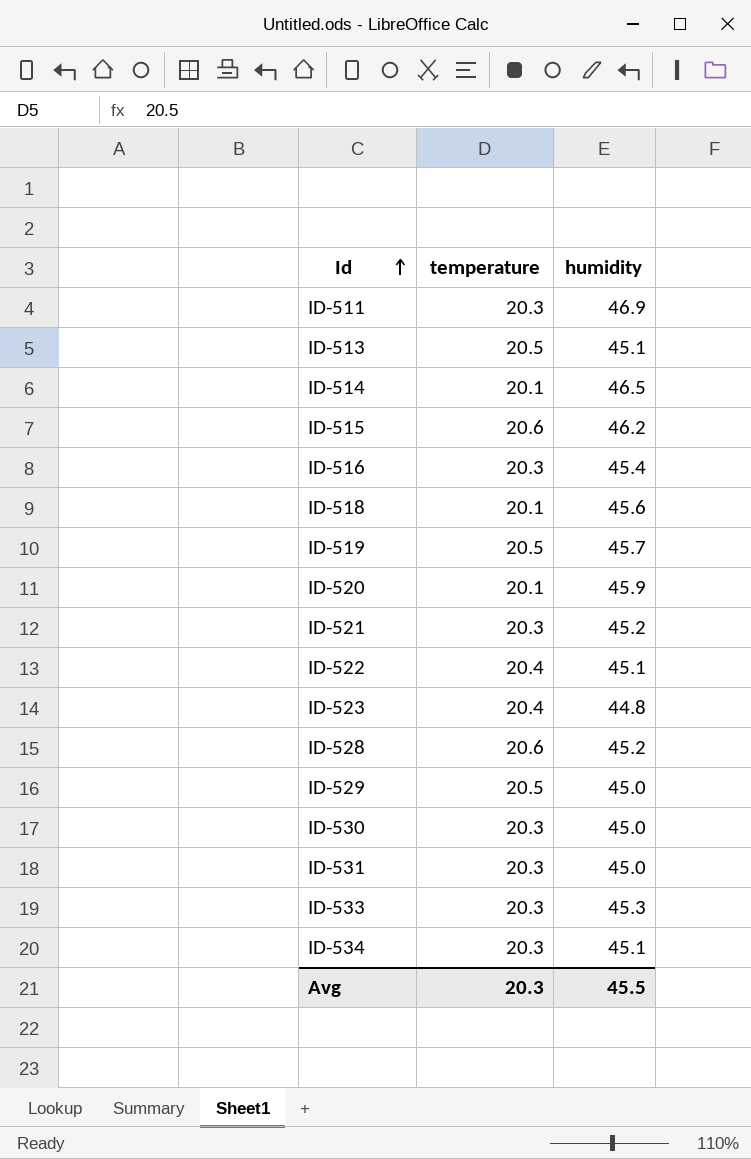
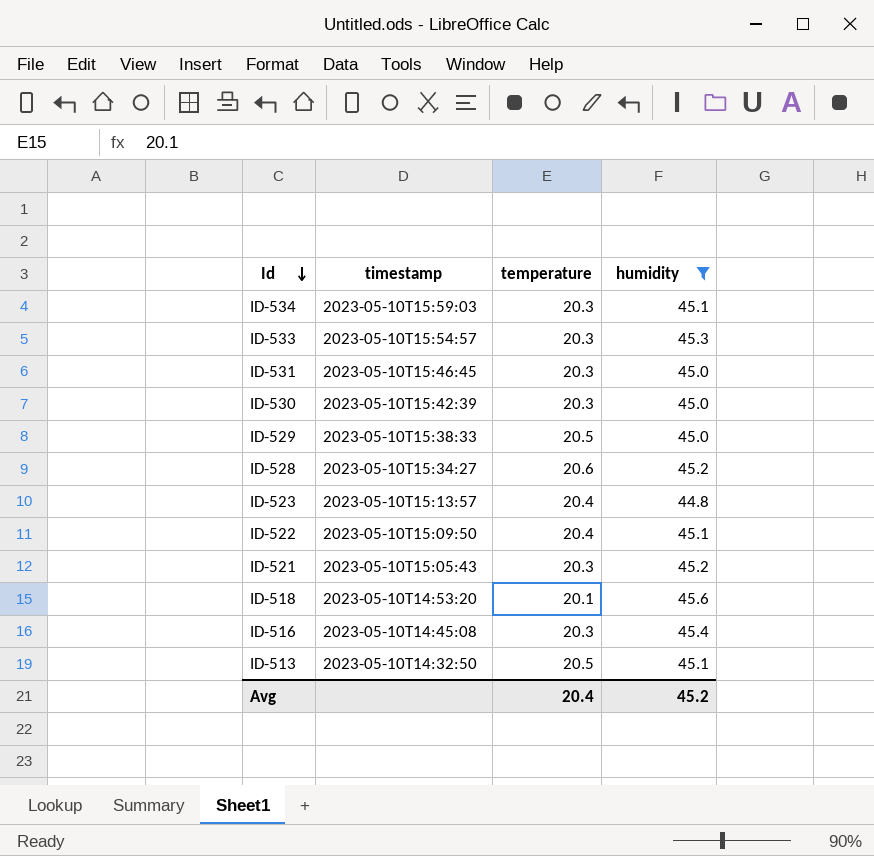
filter: none -> humidity <= 45.6
row order: Id ascending -> Id descending
column timestamp | position: none -> 2
Avg | temperature: 20.3 -> 20.4
Avg | humidity: 45.5 -> 45.2

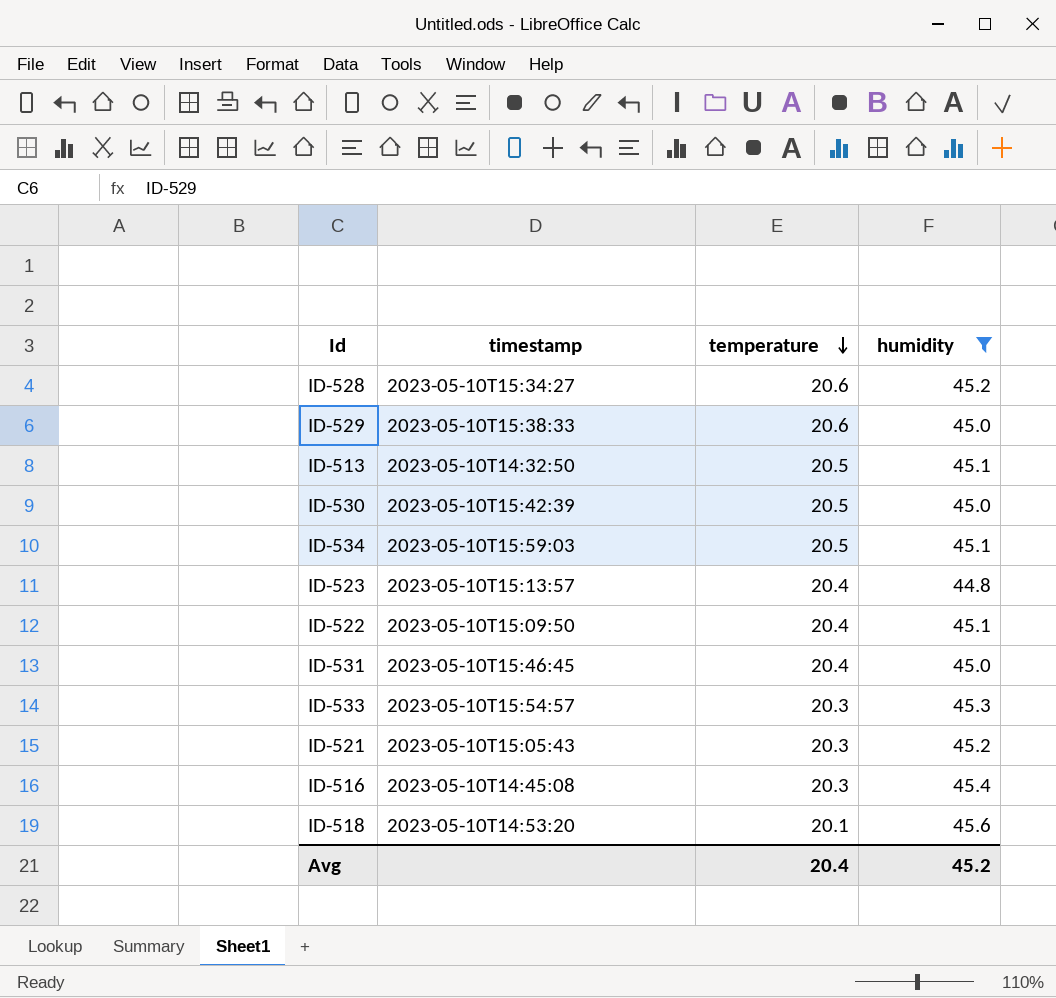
row order: Id descending -> temperature descending
ID-529 | temperature: 20.5 -> 20.6
ID-530 | temperature: 20.3 -> 20.5
ID-534 | temperature: 20.3 -> 20.5
ID-531 | temperature: 20.3 -> 20.4

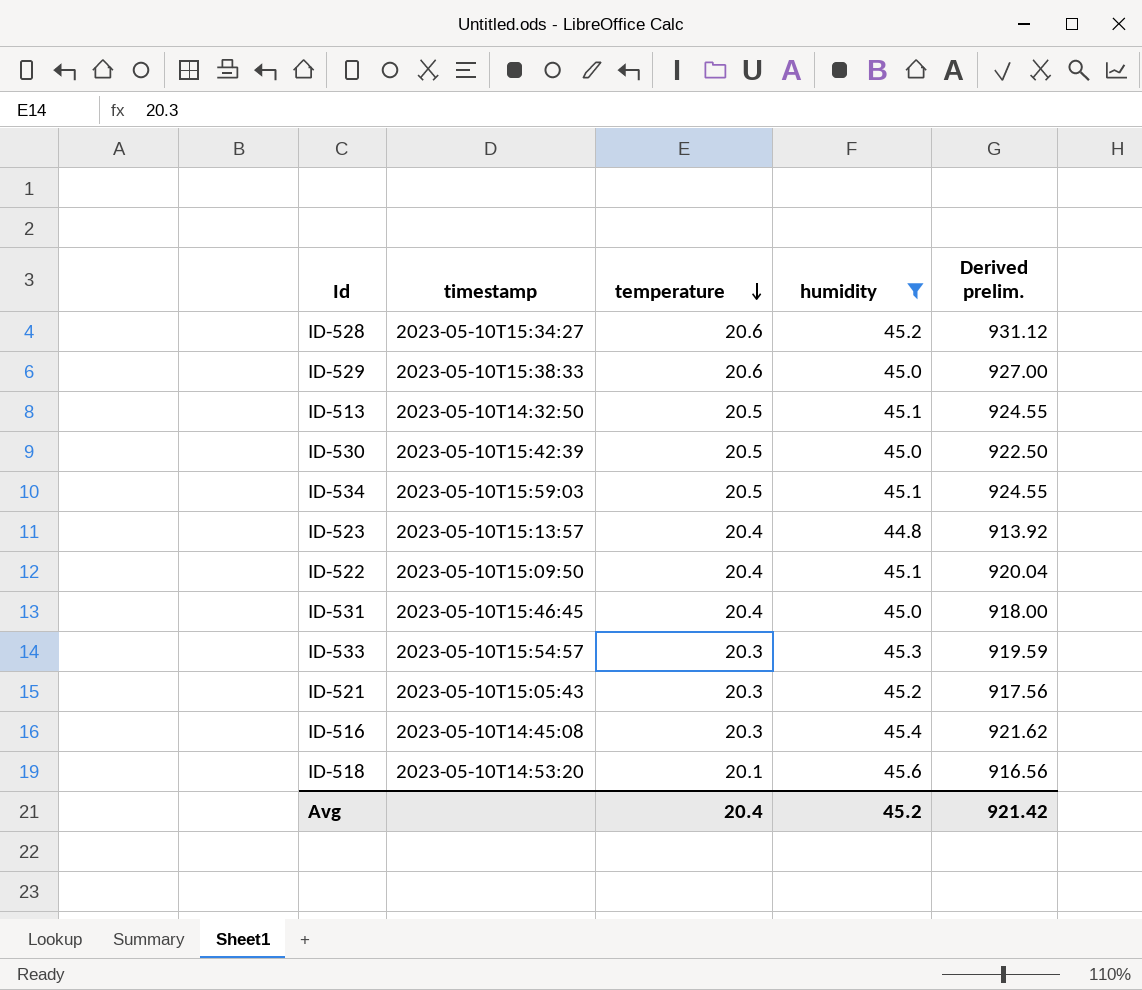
column Derived prelim. | formula: none -> [temperature] * [humidity]

